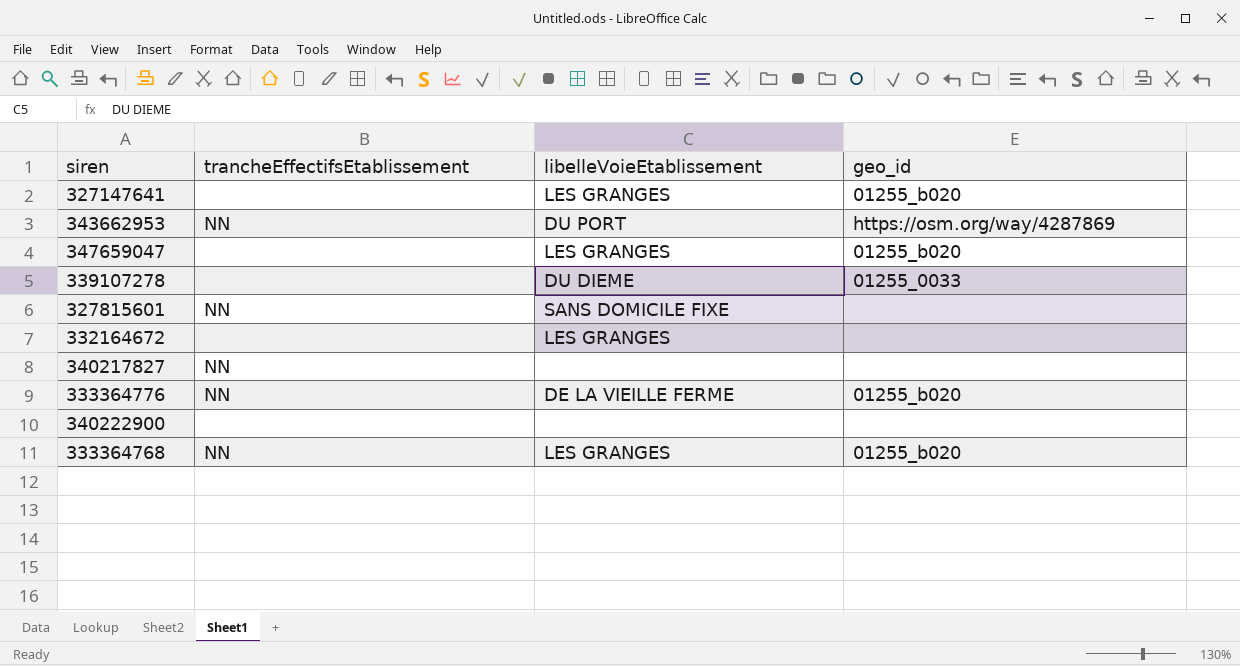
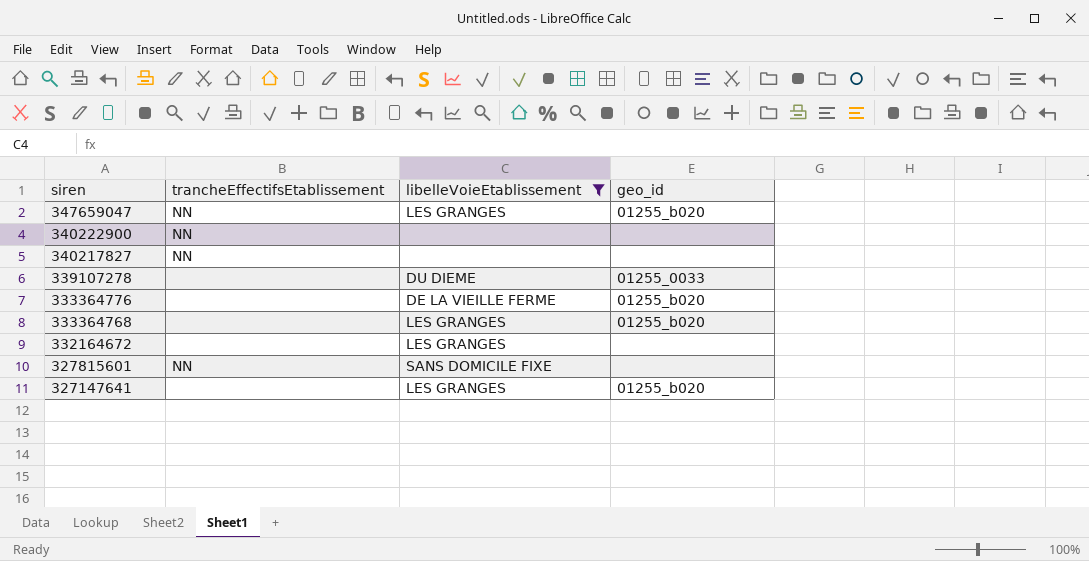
filter: none -> libelleVoieEtablissement != DU PORT
row order: none -> siren descending
347659047 | trancheEffectifsEtablissement: none -> NN
340222900 | trancheEffectifsEtablissement: none -> NN
333364776 | trancheEffectifsEtablissement: NN -> none
333364768 | trancheEffectifsEtablissement: NN -> none

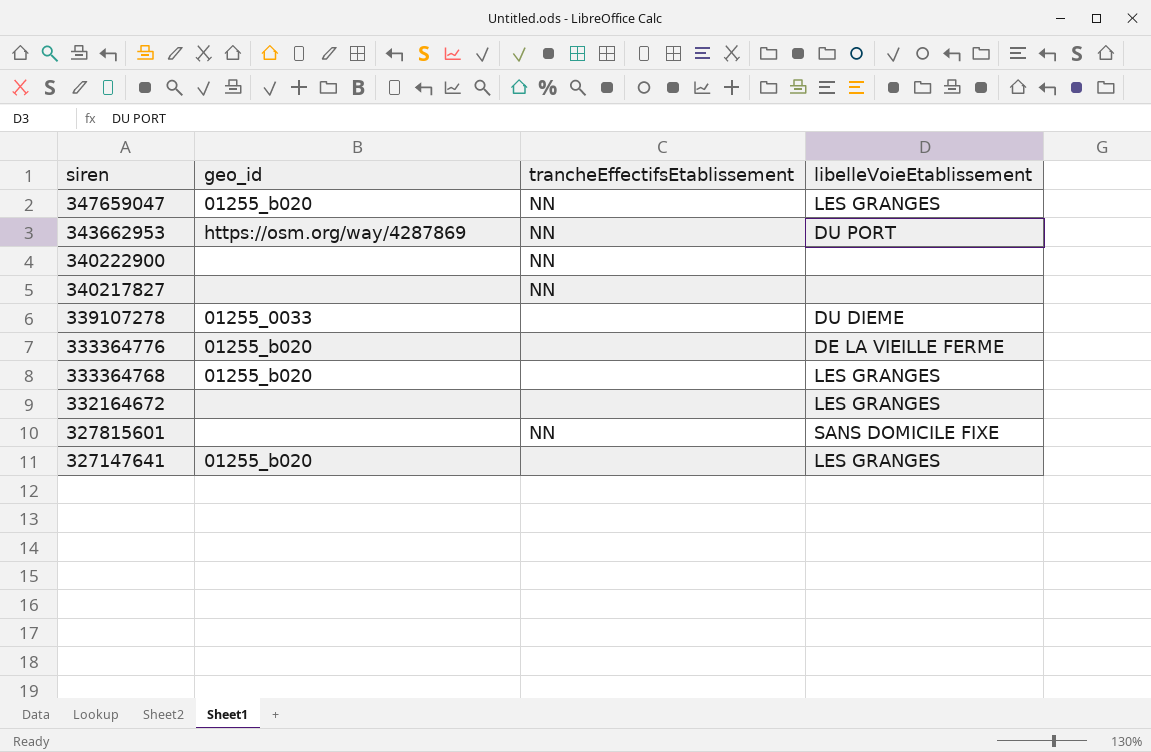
filter: libelleVoieEtablissement != DU PORT -> none
column geo_id | position: 4 -> 2

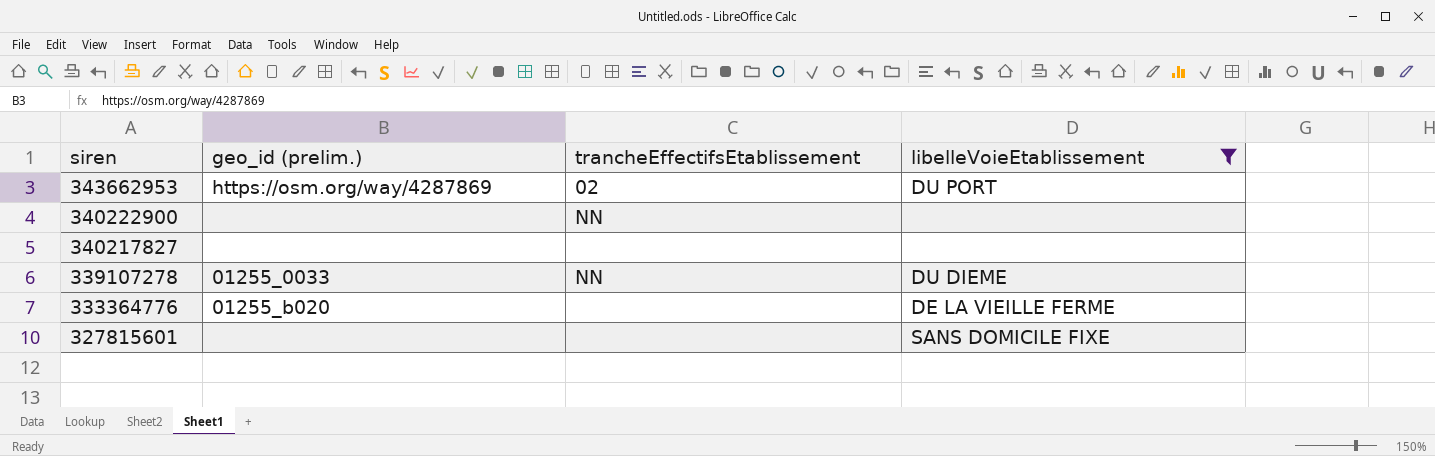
filter: none -> libelleVoieEtablissement != LES GRANGES
column name: geo_id -> geo_id (prelim.)
343662953 | trancheEffectifsEtablissement: NN -> 02
340217827 | trancheEffectifsEtablissement: NN -> none
339107278 | trancheEffectifsEtablissement: none -> NN
327815601 | trancheEffectifsEtablissement: NN -> none

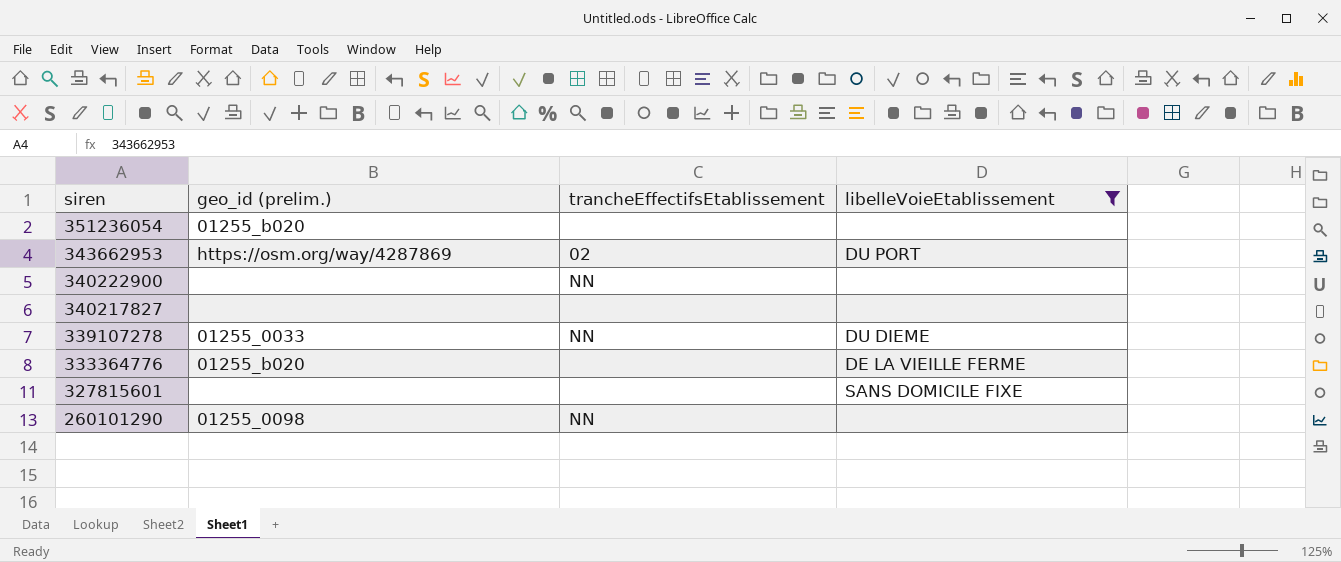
row 351236054: none -> 01255_b020 | none | none
row 260101290: none -> 01255_0098 | NN | none

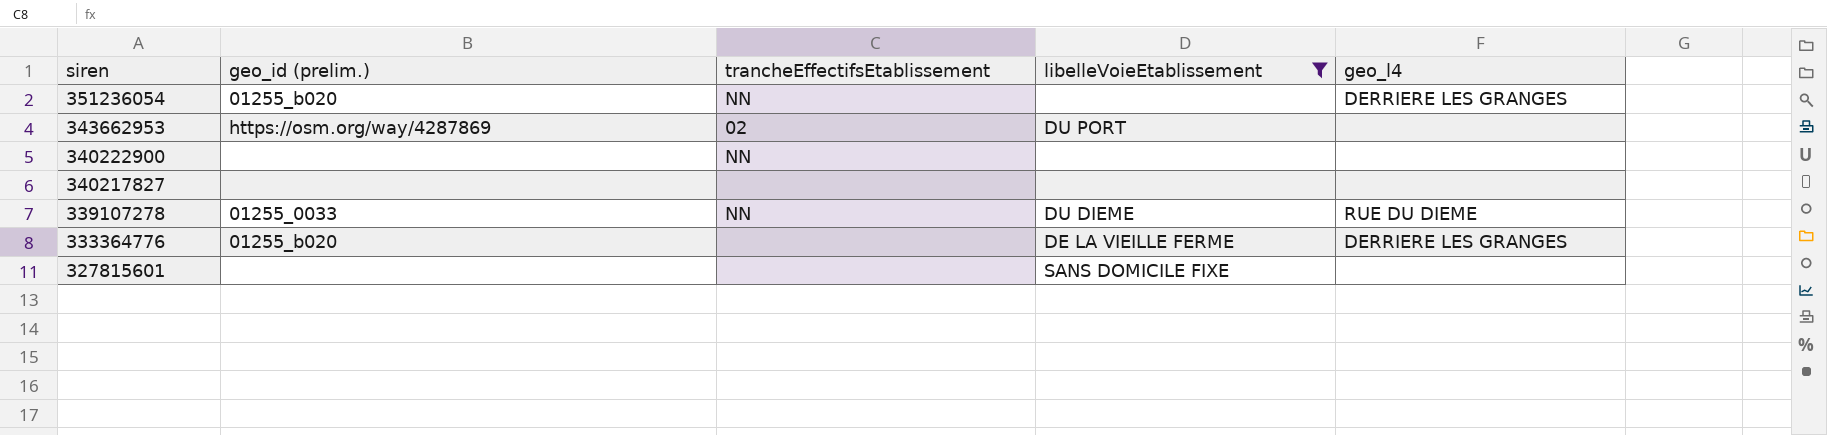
column geo_l4 | position: none -> 5
row 260101290: 01255_0098 | NN | none -> none
351236054 | trancheEffectifsEtablissement: none -> NN

